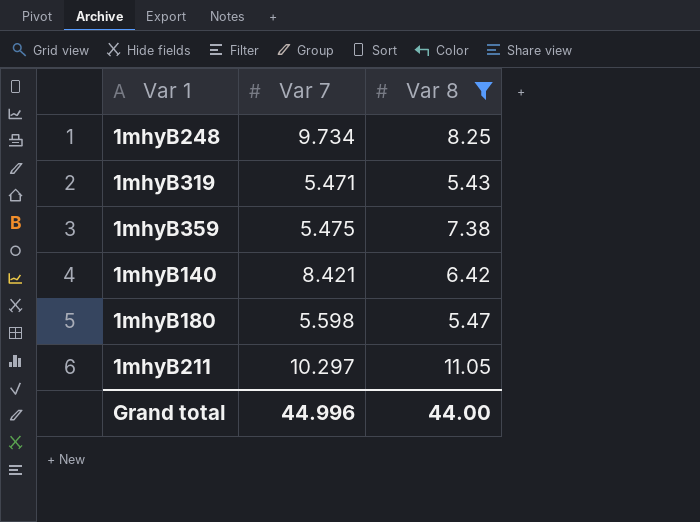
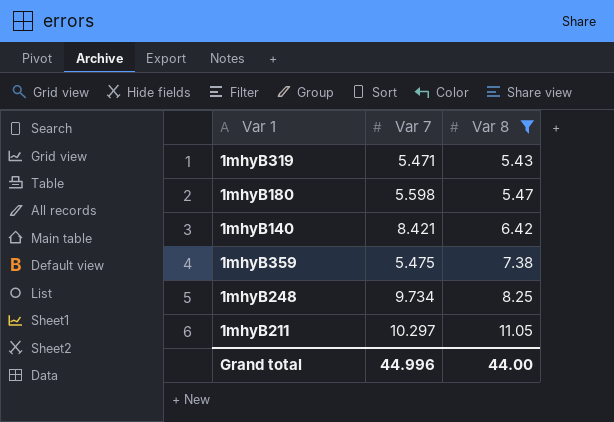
row order: none -> Var 8 ascending

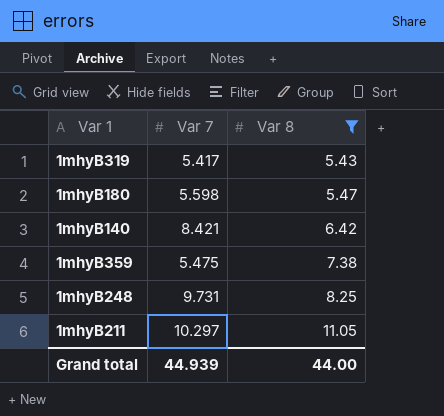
1mhyB319 | Var 7: 5.471 -> 5.417
1mhyB248 | Var 7: 9.734 -> 9.731
Grand total | Var 7: 44.996 -> 44.939

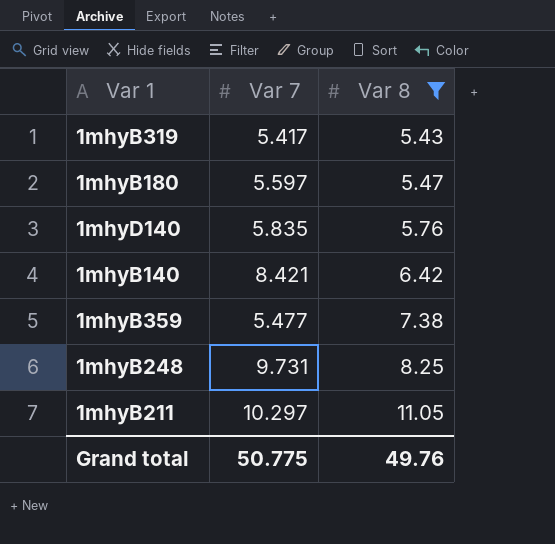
1mhyB180 | Var 7: 5.598 -> 5.597
row 1mhyD140: none -> 5.835 | 5.76
1mhyB359 | Var 7: 5.475 -> 5.477
Grand total | Var 7: 44.939 -> 50.775
Grand total | Var 8: 44.00 -> 49.76

